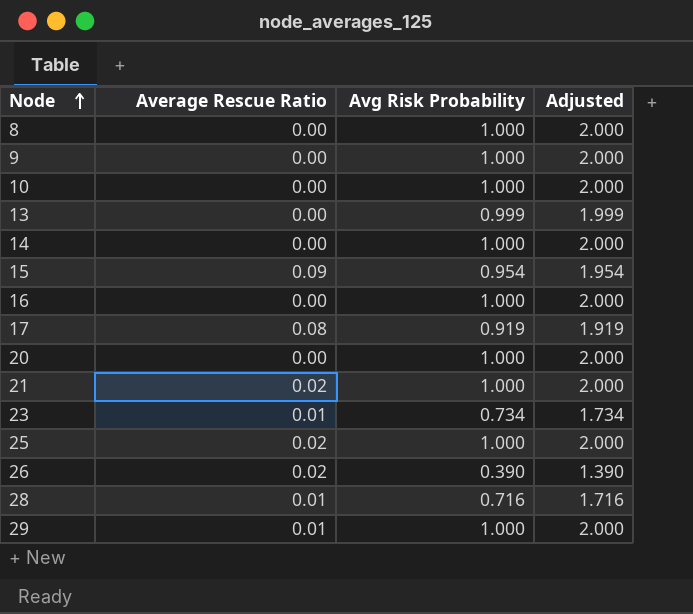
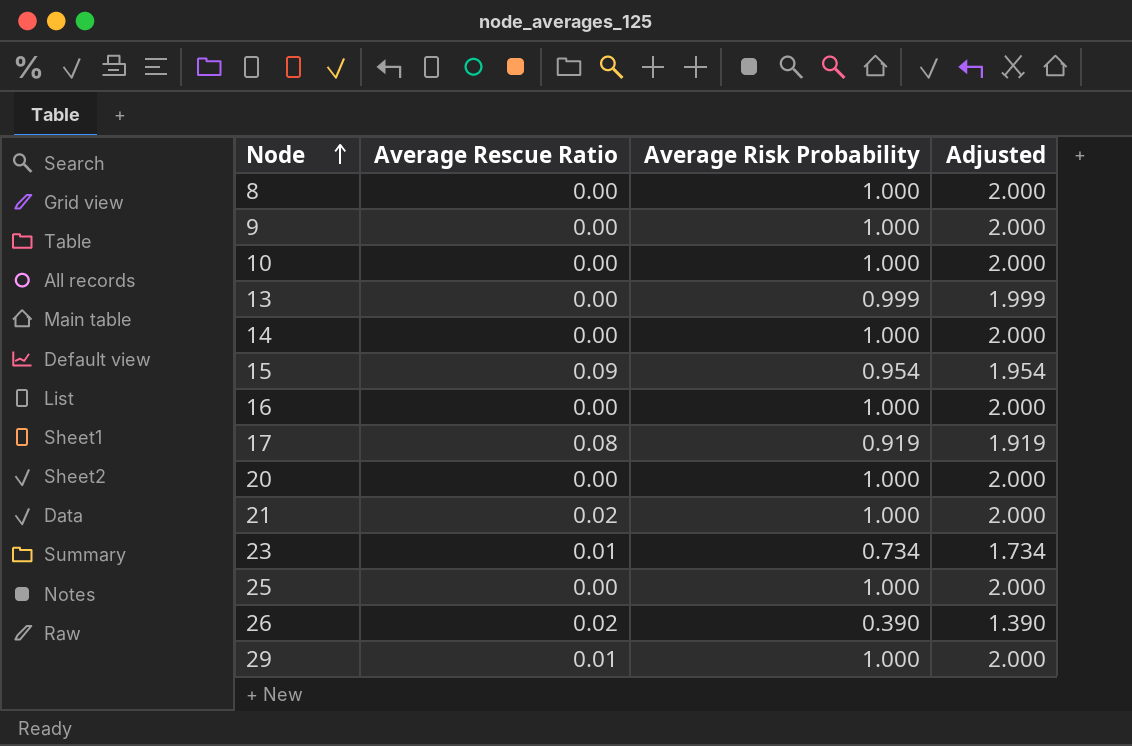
column name: Avg Risk Probability -> Average Risk Probability
row 28: 0.01 | 0.716 | 1.716 -> none
25 | Average Rescue Ratio: 0.02 -> 0.00

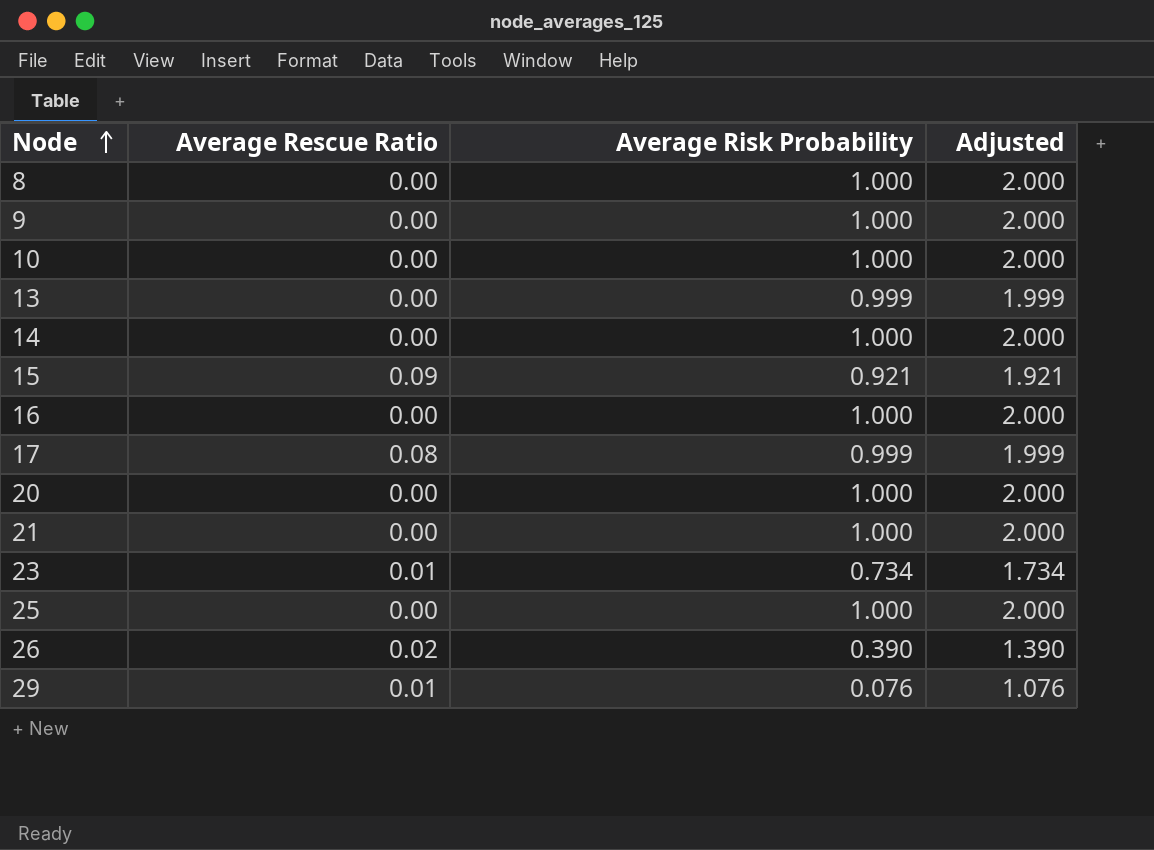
15 | Average Risk Probability: 0.954 -> 0.921
15 | Adjusted: 1.954 -> 1.921
17 | Average Risk Probability: 0.919 -> 0.999
17 | Adjusted: 1.919 -> 1.999
21 | Average Rescue Ratio: 0.02 -> 0.00
29 | Average Risk Probability: 1.000 -> 0.076
29 | Adjusted: 2.000 -> 1.076

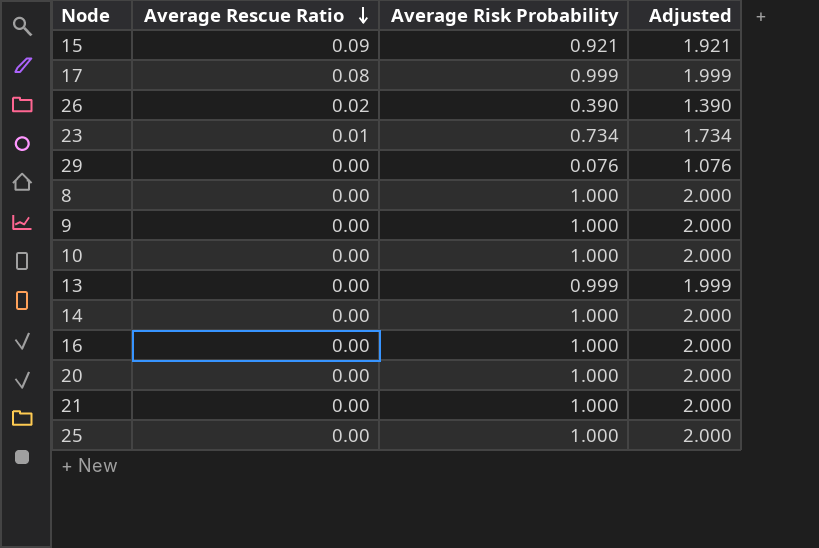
row order: Node ascending -> Average Rescue Ratio descending
29 | Average Rescue Ratio: 0.01 -> 0.00

